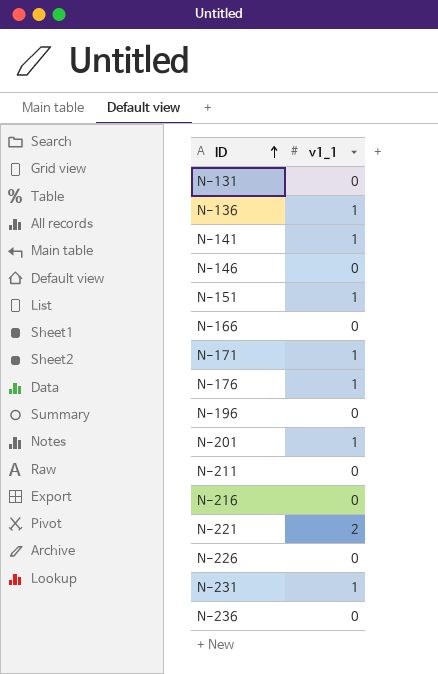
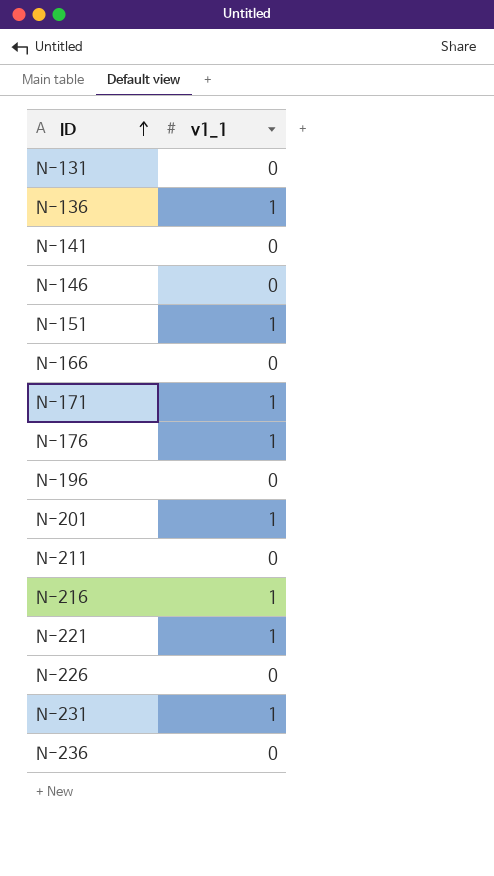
N-141 | v1_1: 1 -> 0
N-216 | v1_1: 0 -> 1
N-221 | v1_1: 2 -> 1

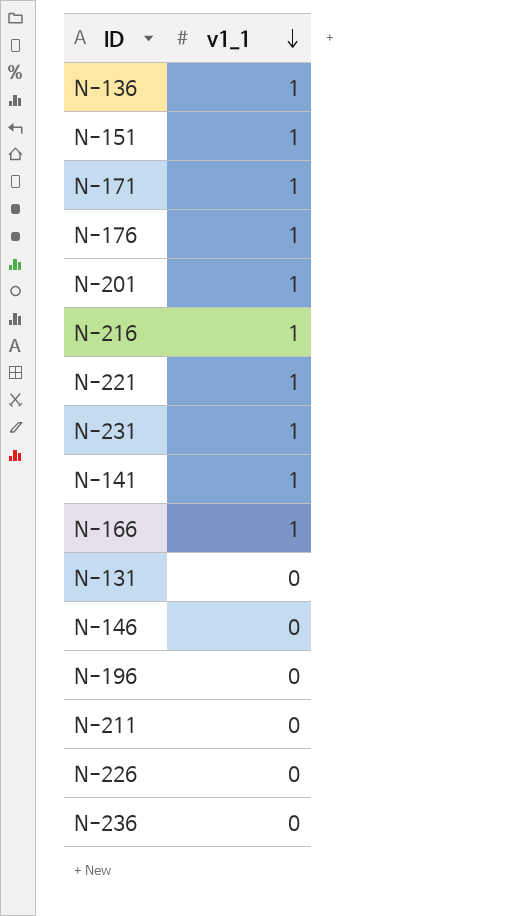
row order: ID ascending -> v1_1 descending
N-141 | v1_1: 0 -> 1
N-166 | v1_1: 0 -> 1

